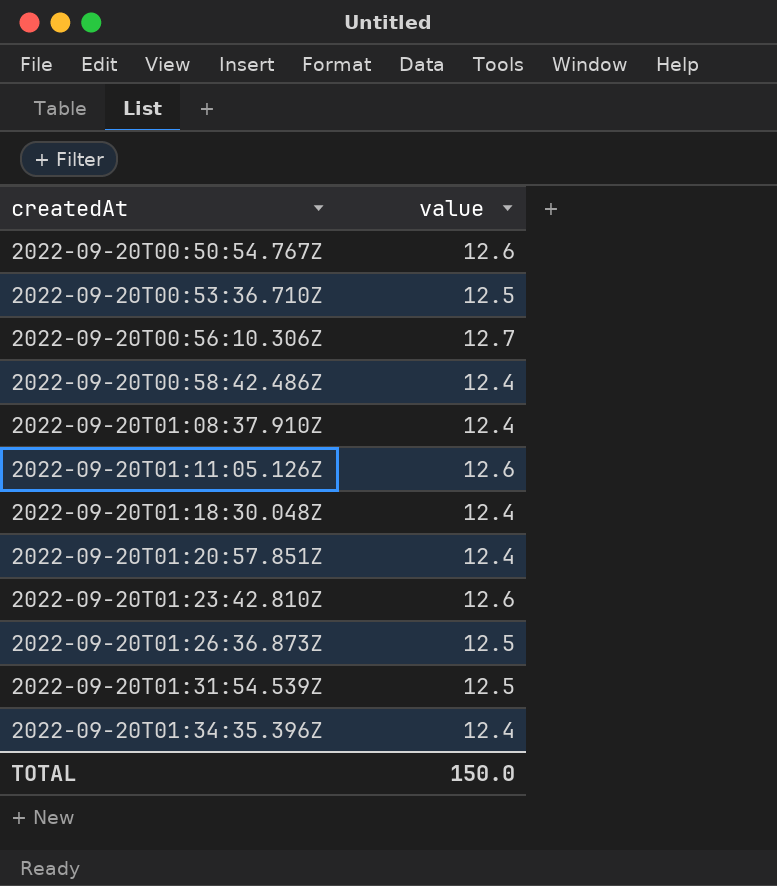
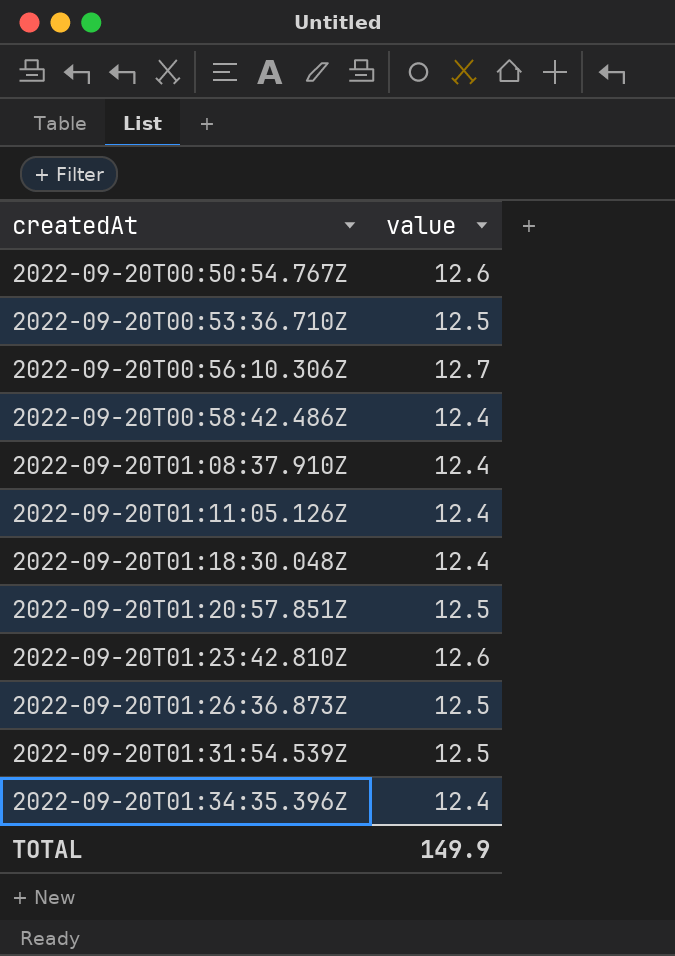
2022-09-20T01:11:05.126Z | value: 12.6 -> 12.4
2022-09-20T01:20:57.851Z | value: 12.4 -> 12.5
TOTAL | value: 150.0 -> 149.9

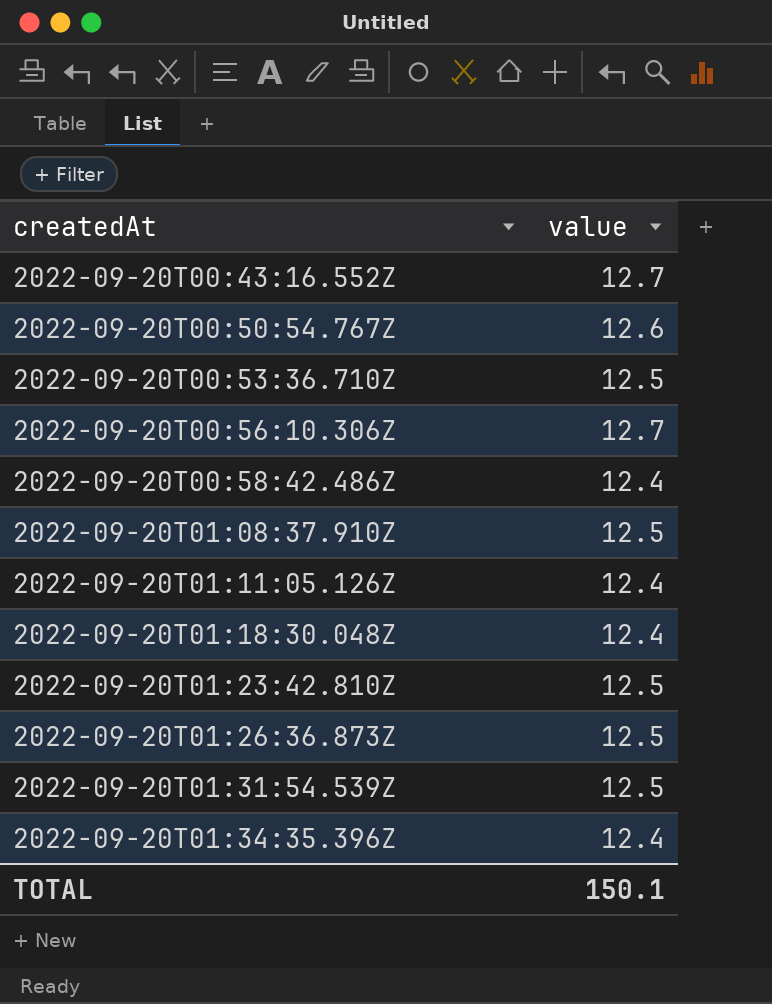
row 2022-09-20T01:20:57.851Z: 12.5 -> none
row 2022-09-20T00:43:16.552Z: none -> 12.7
2022-09-20T01:08:37.910Z | value: 12.4 -> 12.5
2022-09-20T01:23:42.810Z | value: 12.6 -> 12.5
TOTAL | value: 149.9 -> 150.1

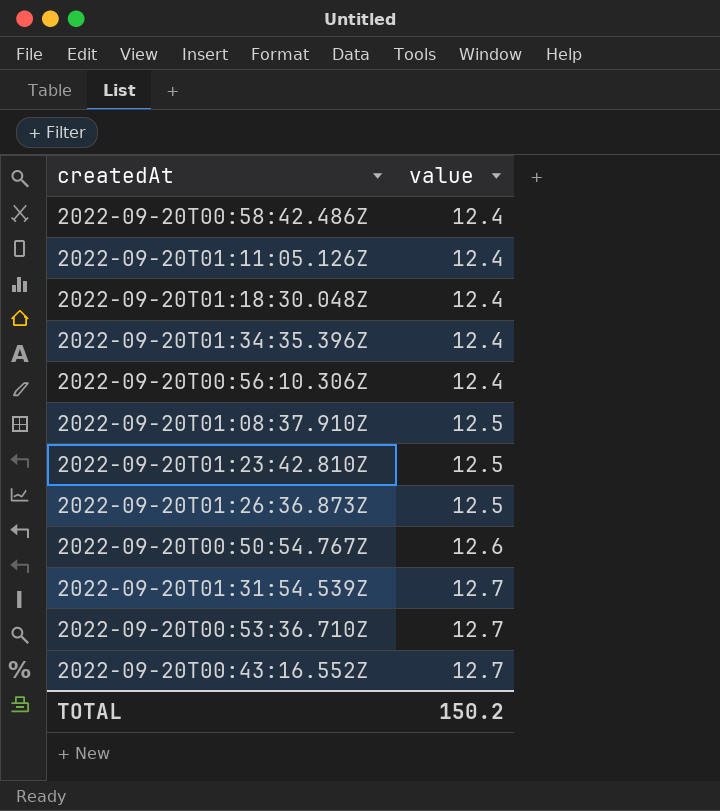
row order: createdAt ascending -> value ascending
2022-09-20T00:56:10.306Z | value: 12.7 -> 12.4
2022-09-20T01:31:54.539Z | value: 12.5 -> 12.7
2022-09-20T00:53:36.710Z | value: 12.5 -> 12.7
TOTAL | value: 150.1 -> 150.2

